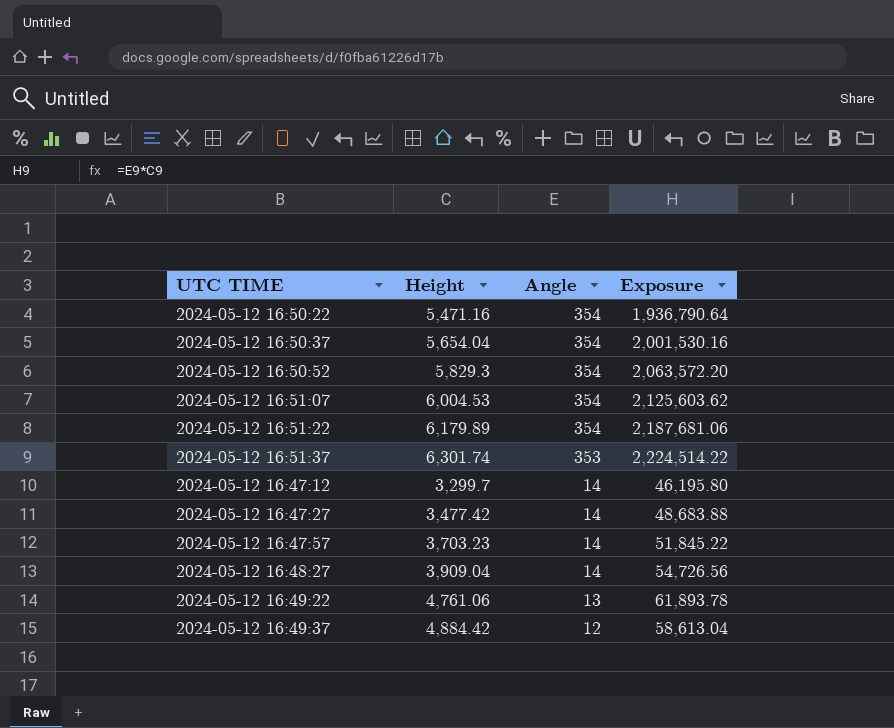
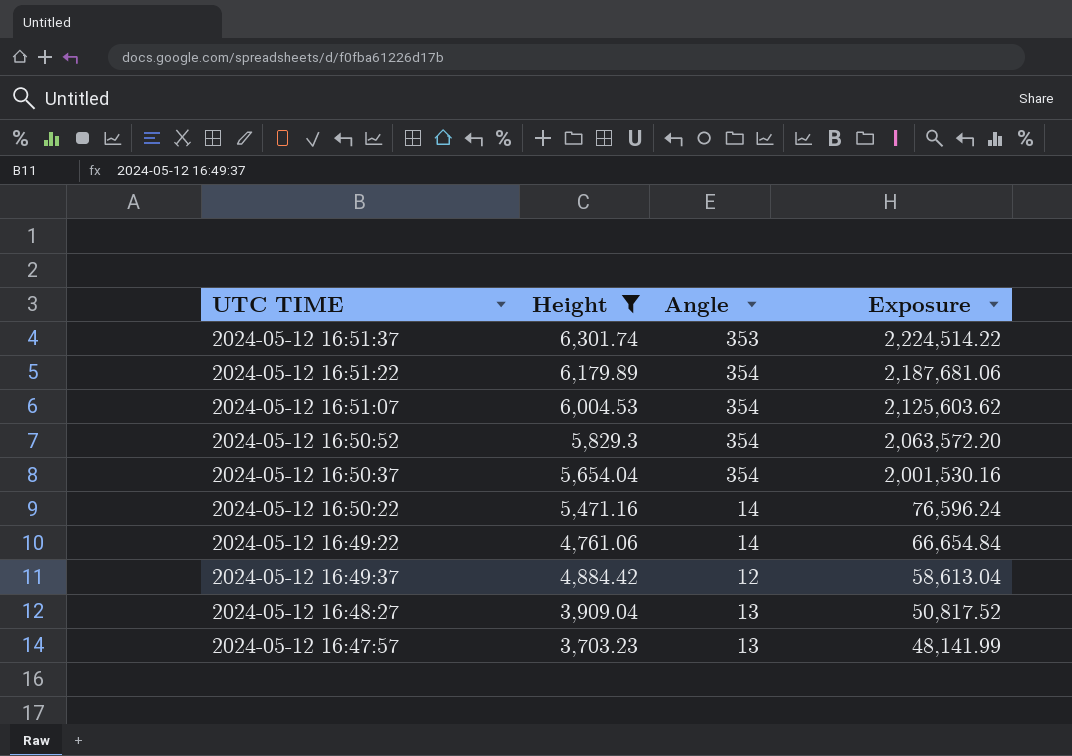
filter: none -> Height >= 3,703.23
row order: Angle descending -> Exposure descending
2024-05-12 16:50:22 | Angle: 354 -> 14
2024-05-12 16:50:22 | Exposure: 1,936,790.64 -> 76,596.24
2024-05-12 16:49:22 | Angle: 13 -> 14
2024-05-12 16:49:22 | Exposure: 61,893.78 -> 66,654.84
2024-05-12 16:48:27 | Angle: 14 -> 13
2024-05-12 16:48:27 | Exposure: 54,726.56 -> 50,817.52
2024-05-12 16:47:57 | Angle: 14 -> 13
2024-05-12 16:47:57 | Exposure: 51,845.22 -> 48,141.99

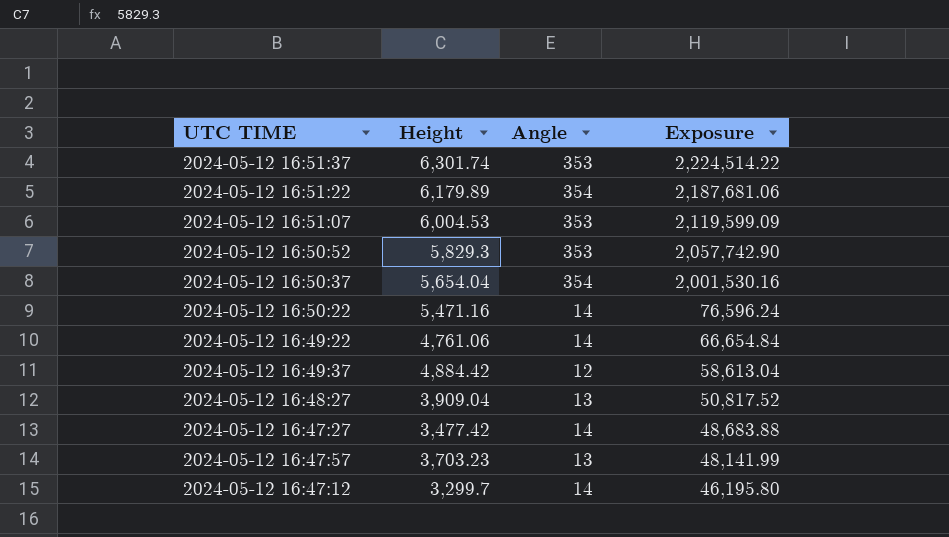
filter: Height >= 3,703.23 -> none
2024-05-12 16:51:07 | Angle: 354 -> 353
2024-05-12 16:51:07 | Exposure: 2,125,603.62 -> 2,119,599.09
2024-05-12 16:50:52 | Angle: 354 -> 353
2024-05-12 16:50:52 | Exposure: 2,063,572.20 -> 2,057,742.90

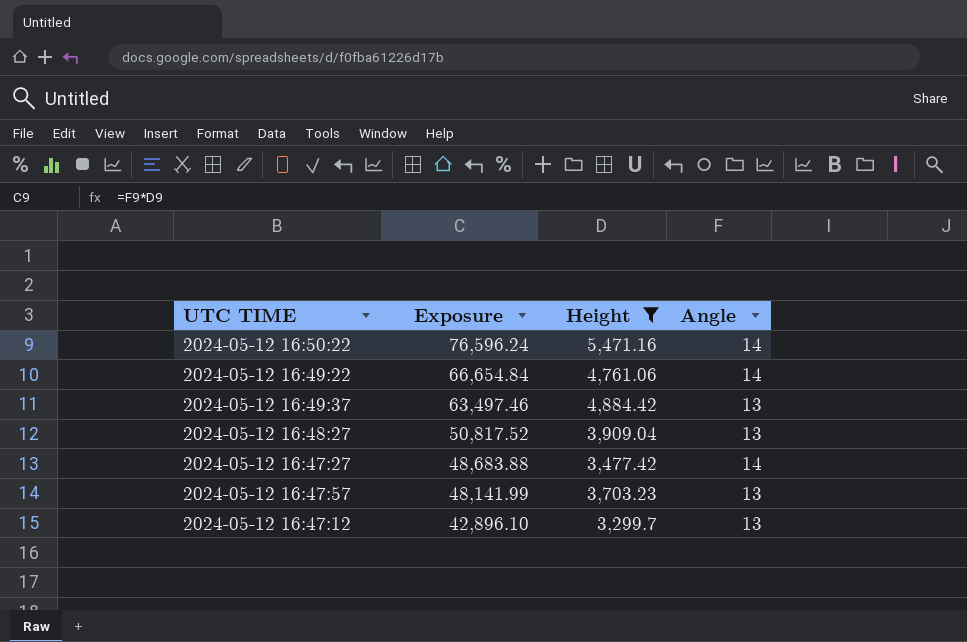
filter: none -> Height <= 5,471.16
column Exposure | position: 4 -> 2
2024-05-12 16:49:37 | Exposure: 58,613.04 -> 63,497.46
2024-05-12 16:49:37 | Angle: 12 -> 13
2024-05-12 16:47:12 | Exposure: 46,195.80 -> 42,896.10
2024-05-12 16:47:12 | Angle: 14 -> 13

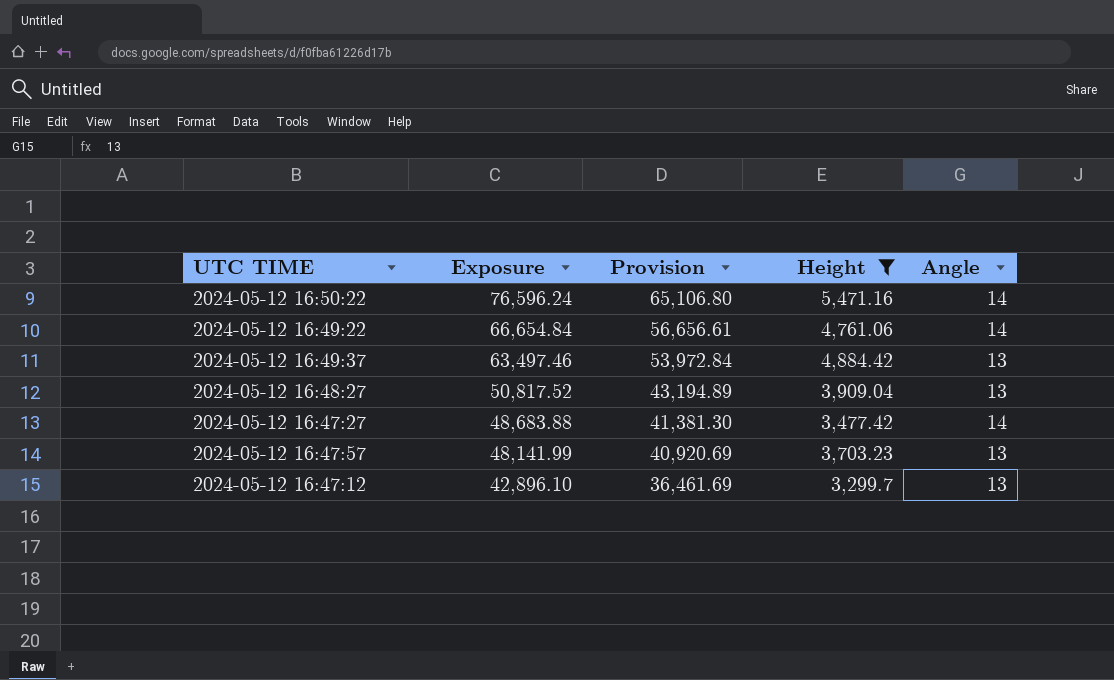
column Provision | formula: none -> [Exposure] * 0.85

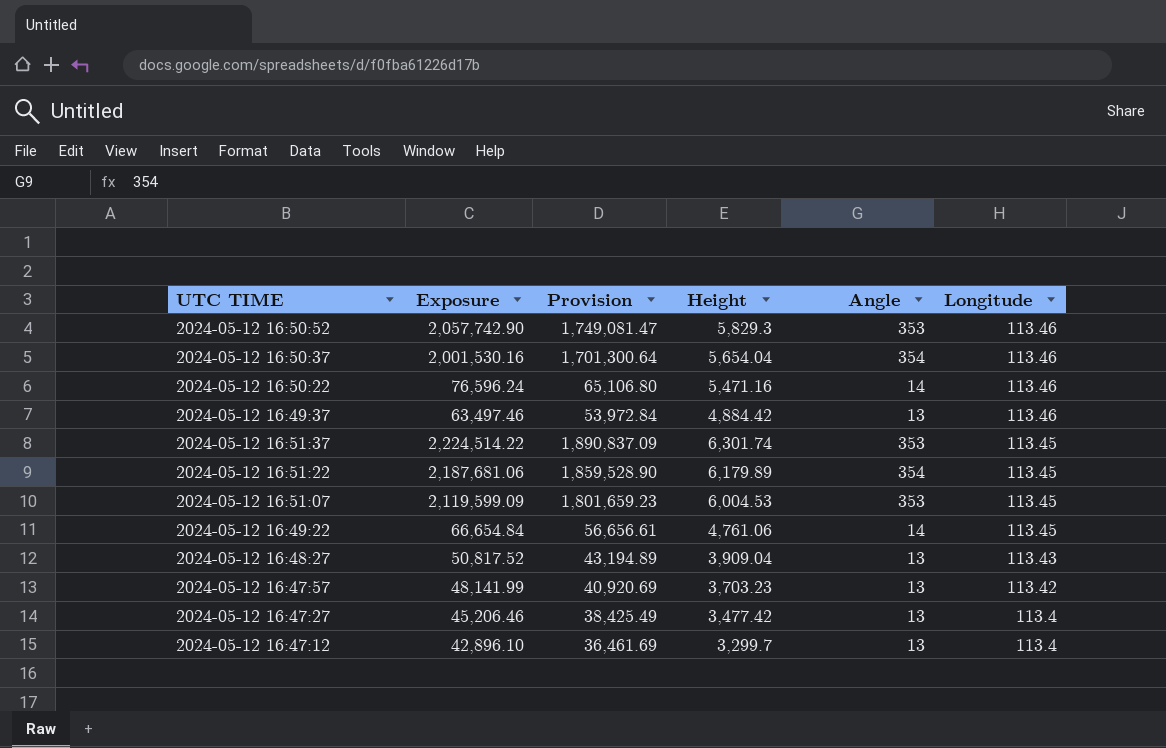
filter: Height <= 5,471.16 -> none
row order: Exposure descending -> Longitude descending
column Longitude | position: none -> 6
2024-05-12 16:47:27 | Exposure: 48,683.88 -> 45,206.46
2024-05-12 16:47:27 | Provision: 41,381.30 -> 38,425.49
2024-05-12 16:47:27 | Angle: 14 -> 13

